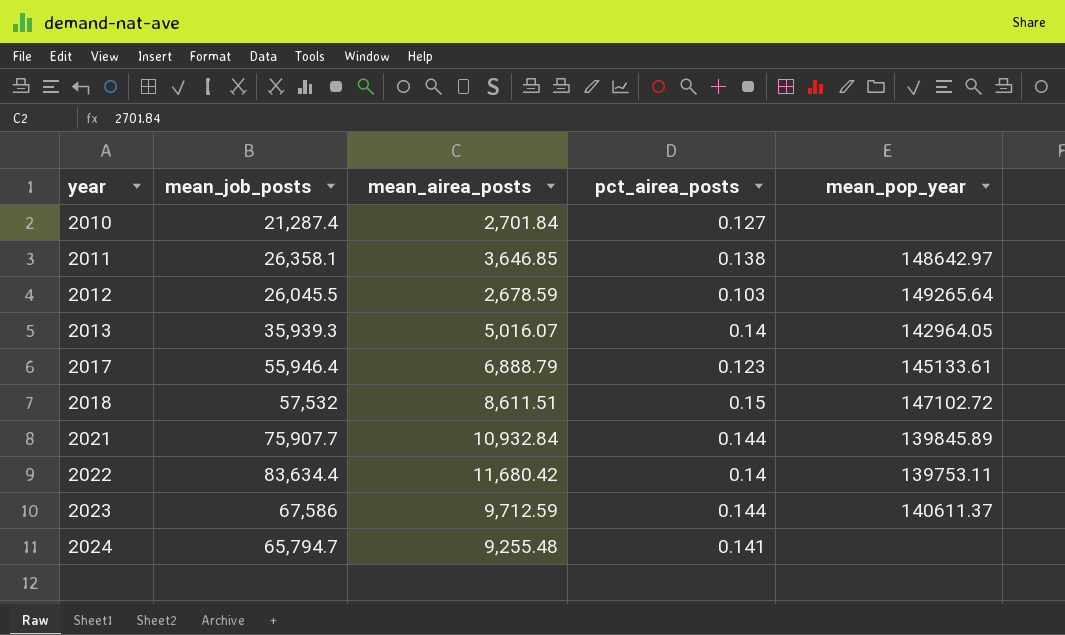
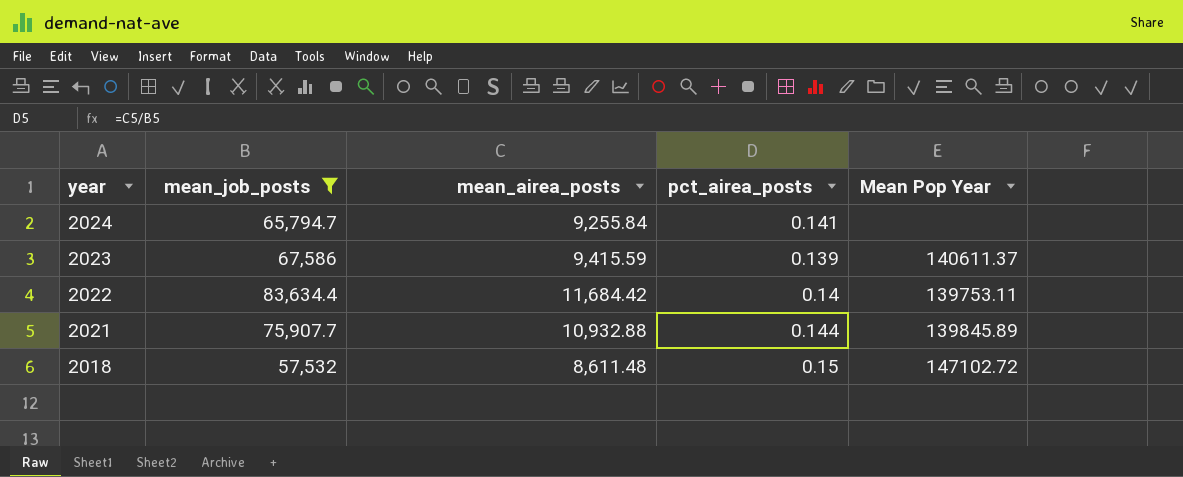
filter: none -> mean_job_posts >= 57,532
row order: year ascending -> year descending
column name: mean_pop_year -> Mean Pop Year
2024 | mean_airea_posts: 9,255.48 -> 9,255.84
2023 | mean_airea_posts: 9,712.59 -> 9,415.59
2023 | pct_airea_posts: 0.144 -> 0.139
2022 | mean_airea_posts: 11,680.42 -> 11,684.42
2021 | mean_airea_posts: 10,932.84 -> 10,932.88
2018 | mean_airea_posts: 8,611.51 -> 8,611.48

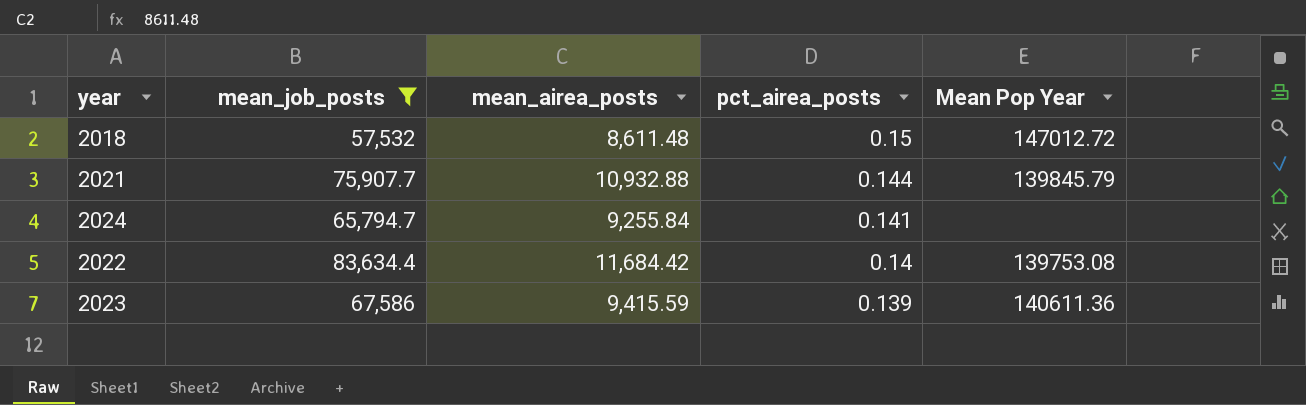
row order: year descending -> pct_airea_posts descending
2018 | Mean Pop Year: 147102.72 -> 147012.72
2021 | Mean Pop Year: 139845.89 -> 139845.79
2022 | Mean Pop Year: 139753.11 -> 139753.08
2023 | Mean Pop Year: 140611.37 -> 140611.36

